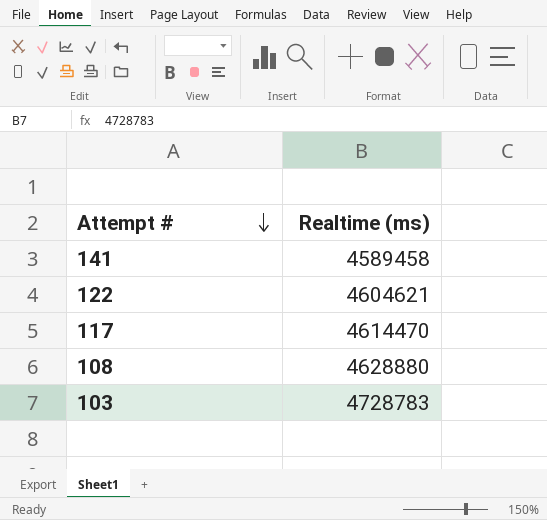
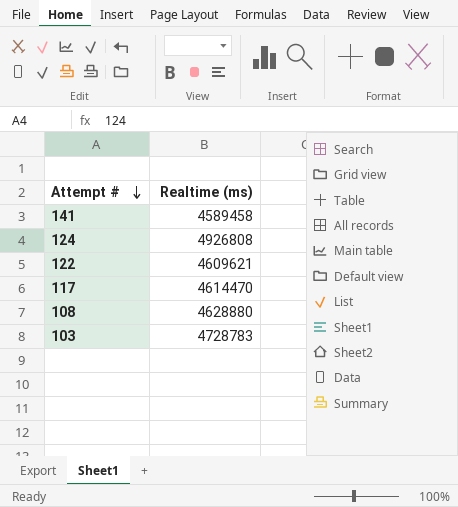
row 124: none -> 4926808
122 | Realtime (ms): 4604621 -> 4609621

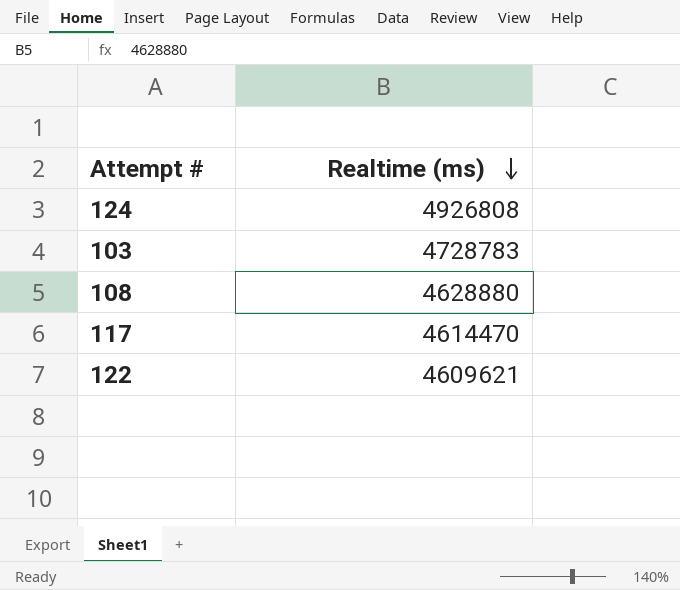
row order: Attempt # descending -> Realtime (ms) descending
row 141: 4589458 -> none

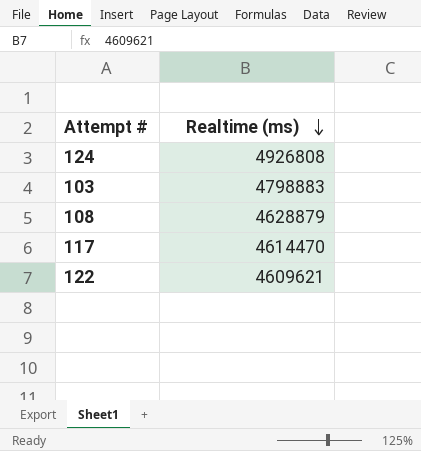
103 | Realtime (ms): 4728783 -> 4798883
108 | Realtime (ms): 4628880 -> 4628879

